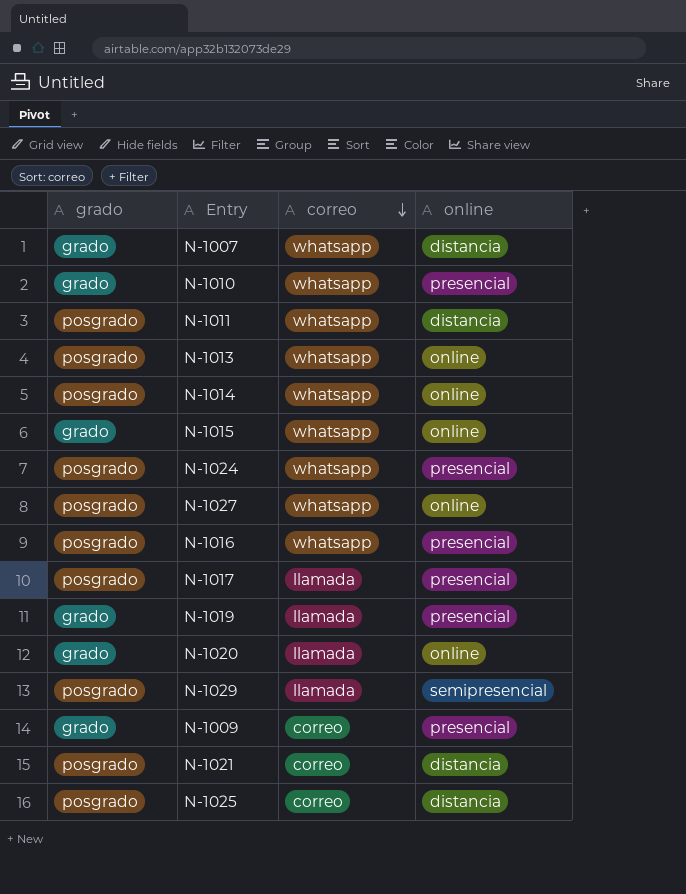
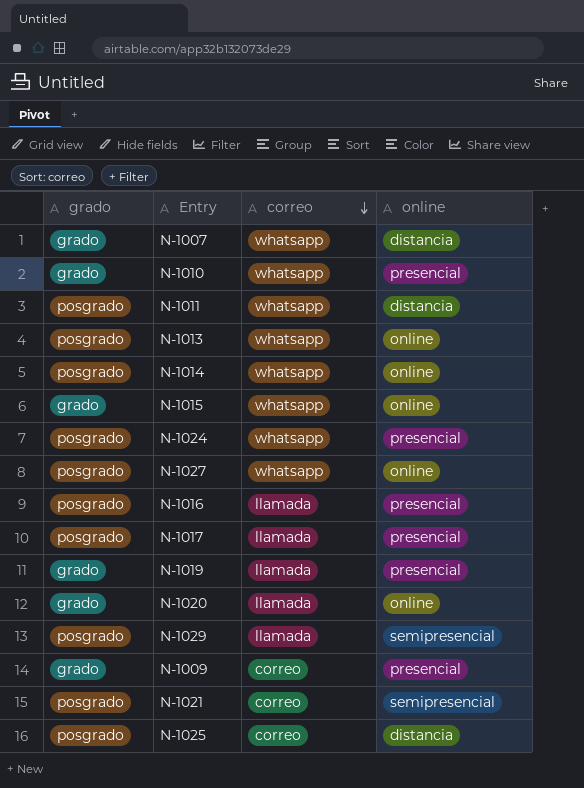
N-1016 | correo: whatsapp -> llamada
N-1021 | online: distancia -> semipresencial

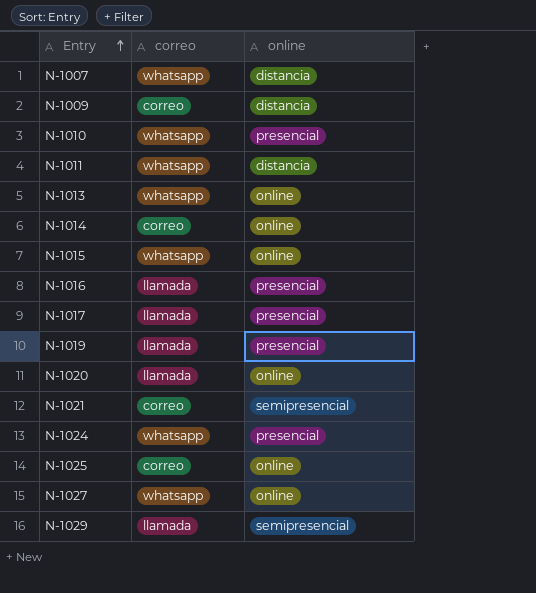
row order: correo descending -> Entry ascending
column grado | position: 1 -> none
N-1009 | online: presencial -> distancia
N-1014 | correo: whatsapp -> correo
N-1025 | online: distancia -> online

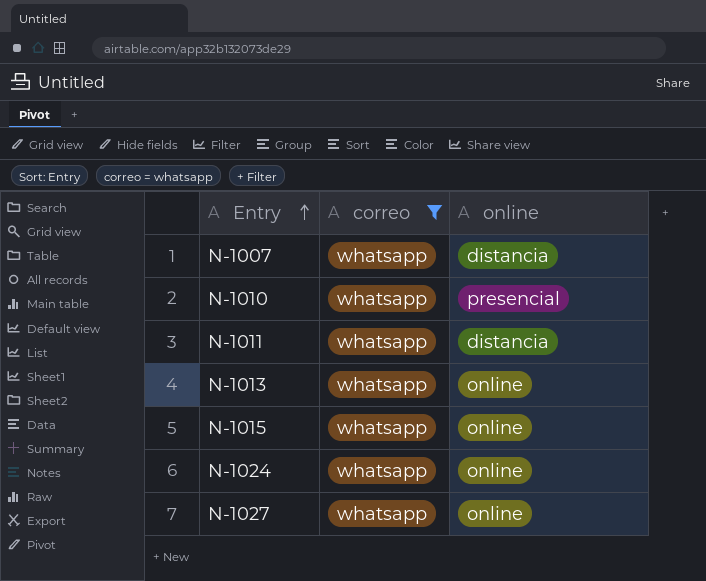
filter: none -> correo = whatsapp
N-1024 | online: presencial -> online

